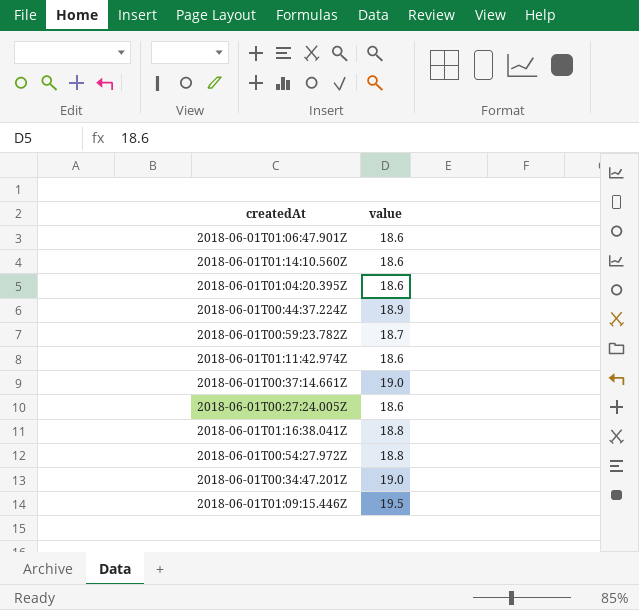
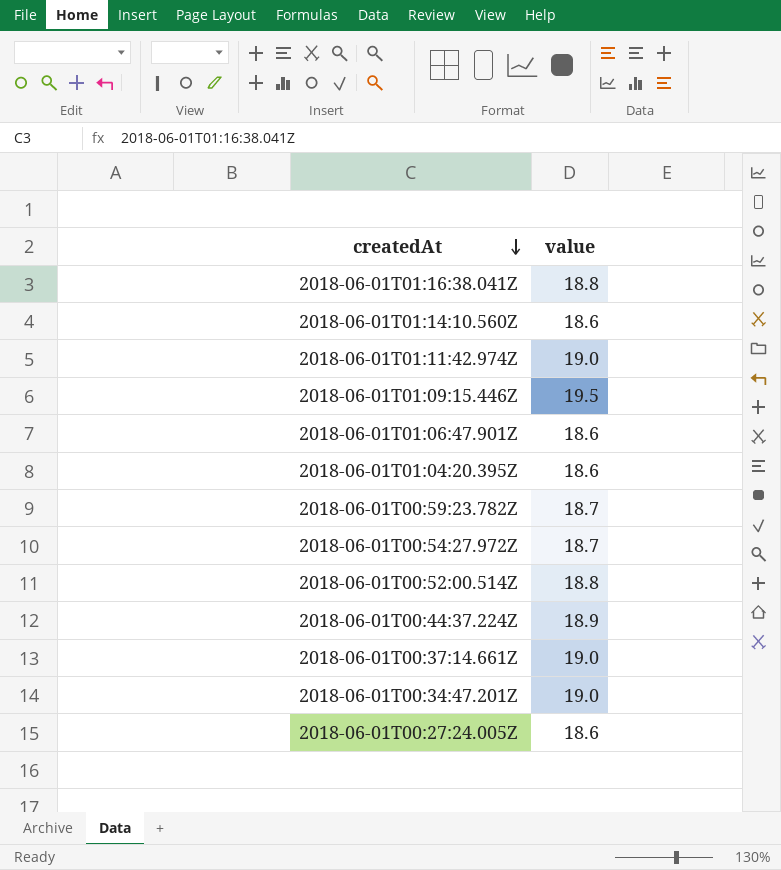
row order: none -> createdAt descending
2018-06-01T01:11:42.974Z | value: 18.6 -> 19.0
2018-06-01T00:54:27.972Z | value: 18.8 -> 18.7
row 2018-06-01T00:52:00.514Z: none -> 18.8

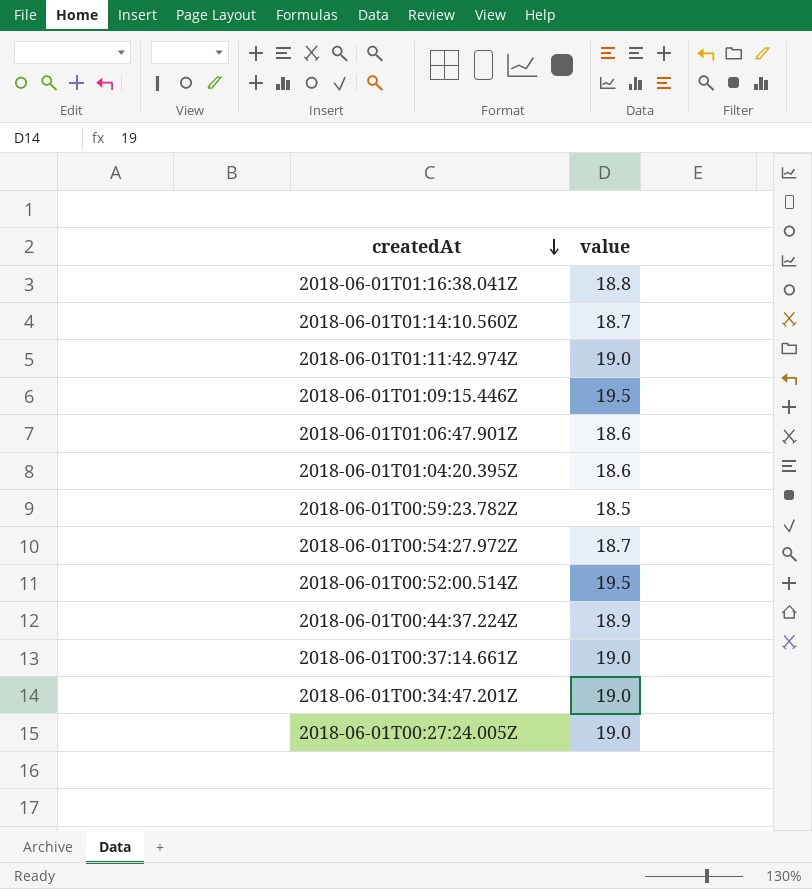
2018-06-01T01:14:10.560Z | value: 18.6 -> 18.7
2018-06-01T00:59:23.782Z | value: 18.7 -> 18.5
2018-06-01T00:52:00.514Z | value: 18.8 -> 19.5
2018-06-01T00:27:24.005Z | value: 18.6 -> 19.0

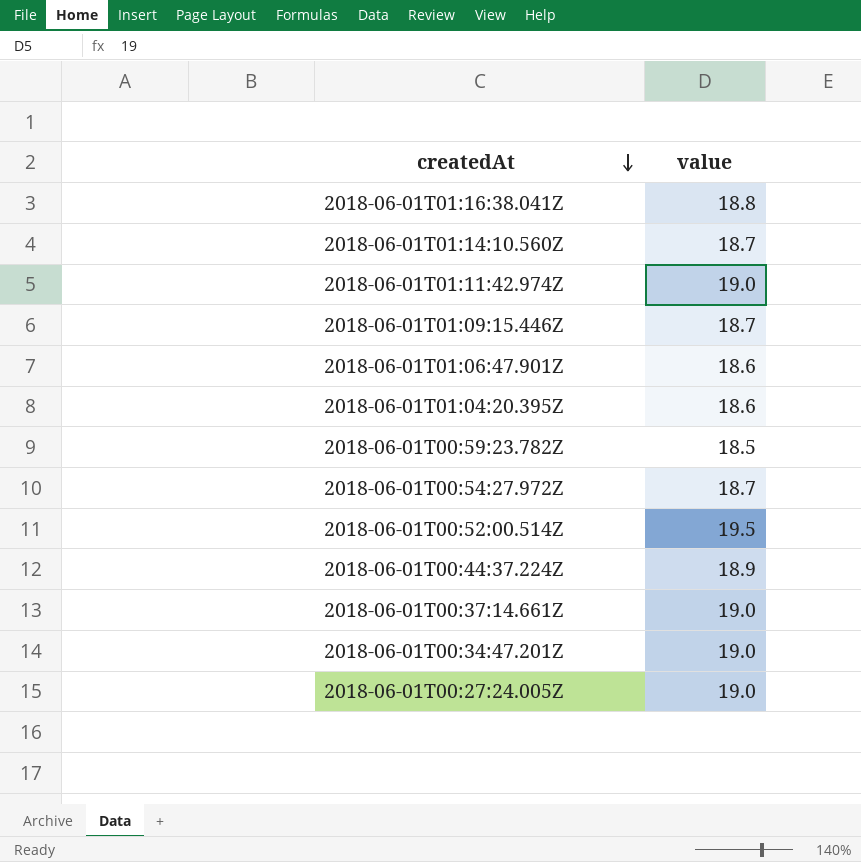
2018-06-01T01:09:15.446Z | value: 19.5 -> 18.7

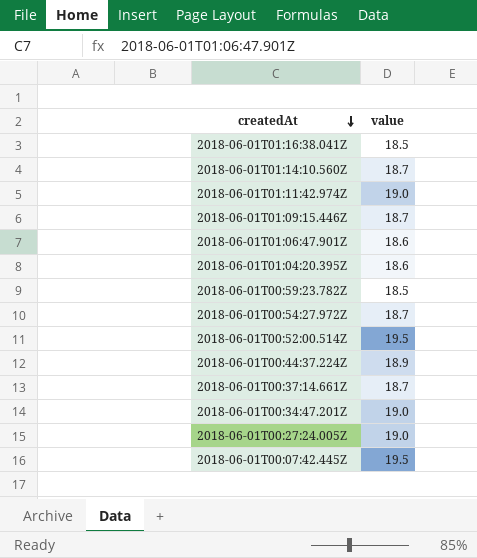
2018-06-01T01:16:38.041Z | value: 18.8 -> 18.5
2018-06-01T00:37:14.661Z | value: 19.0 -> 18.7
row 2018-06-01T00:07:42.445Z: none -> 19.5

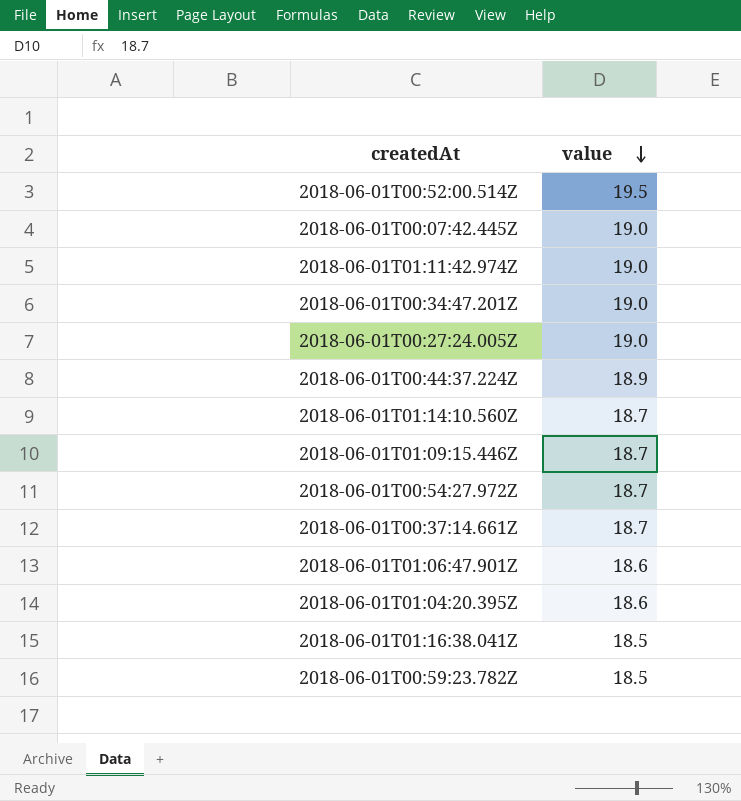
row order: createdAt descending -> value descending
2018-06-01T00:07:42.445Z | value: 19.5 -> 19.0

